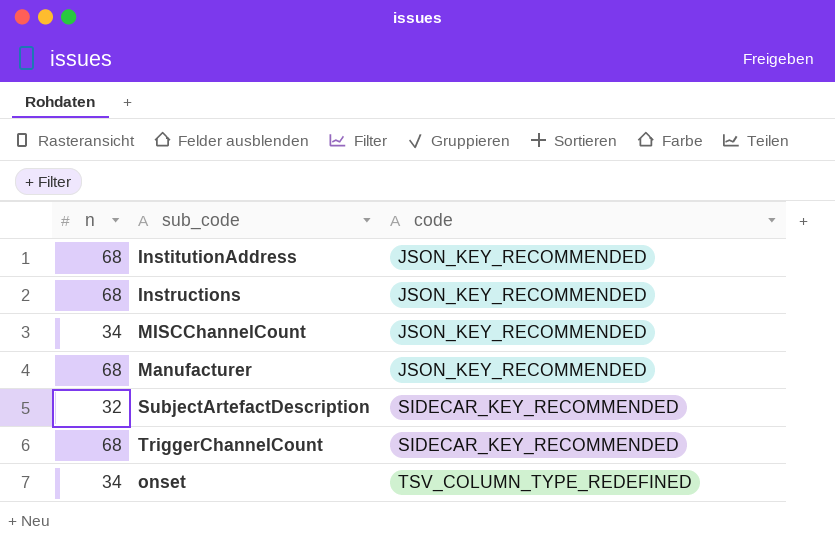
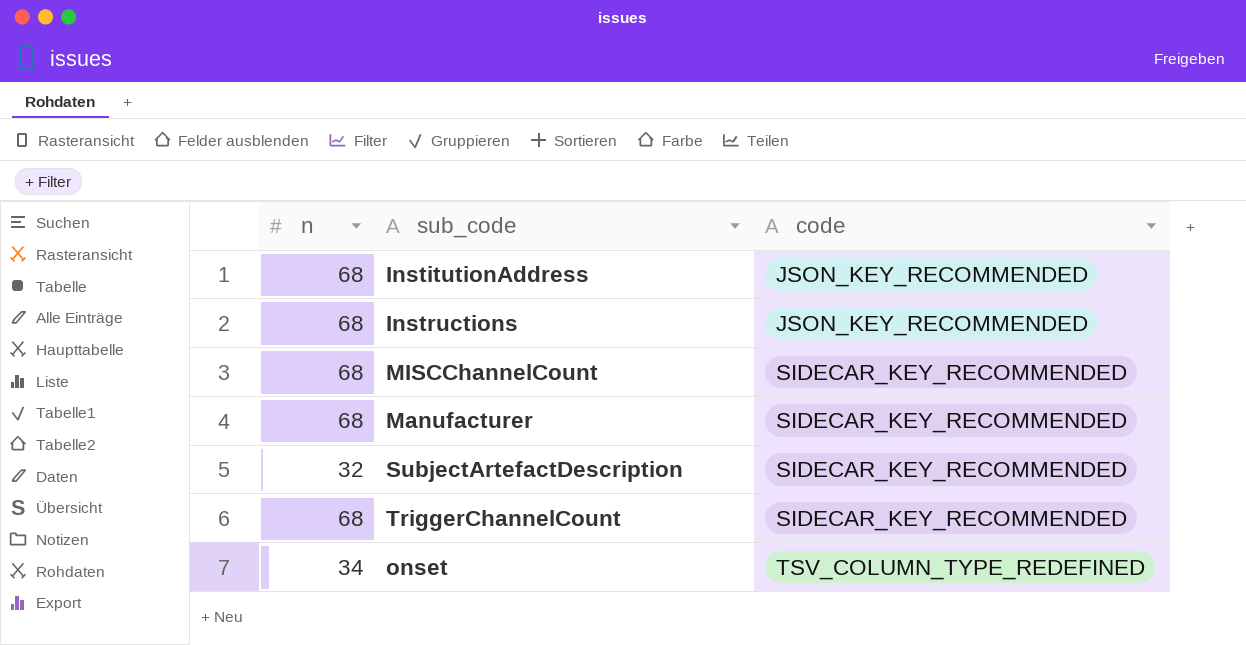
MISCChannelCount | n: 34 -> 68
MISCChannelCount | code: JSON_KEY_RECOMMENDED -> SIDECAR_KEY_RECOMMENDED
Manufacturer | code: JSON_KEY_RECOMMENDED -> SIDECAR_KEY_RECOMMENDED

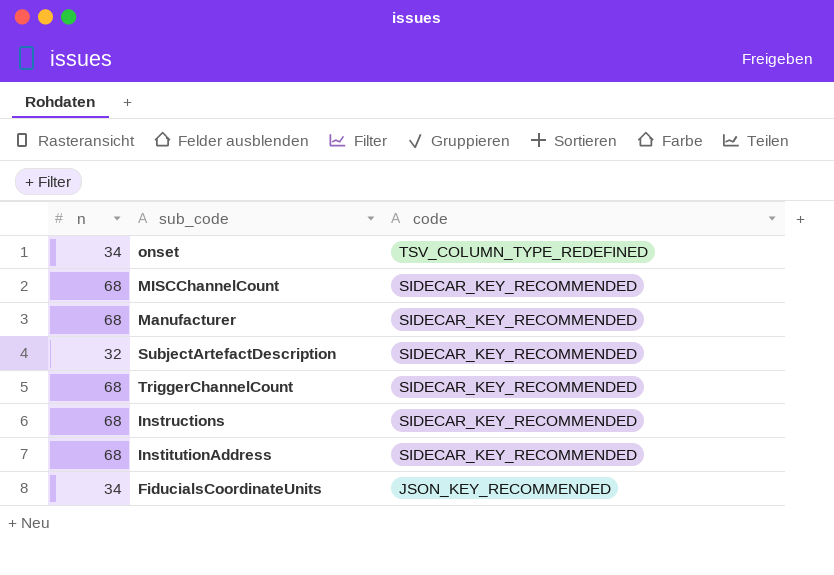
row order: code ascending -> code descending
Instructions | code: JSON_KEY_RECOMMENDED -> SIDECAR_KEY_RECOMMENDED
InstitutionAddress | code: JSON_KEY_RECOMMENDED -> SIDECAR_KEY_RECOMMENDED
row FiducialsCoordinateUnits: none -> 34 | JSON_KEY_RECOMMENDED

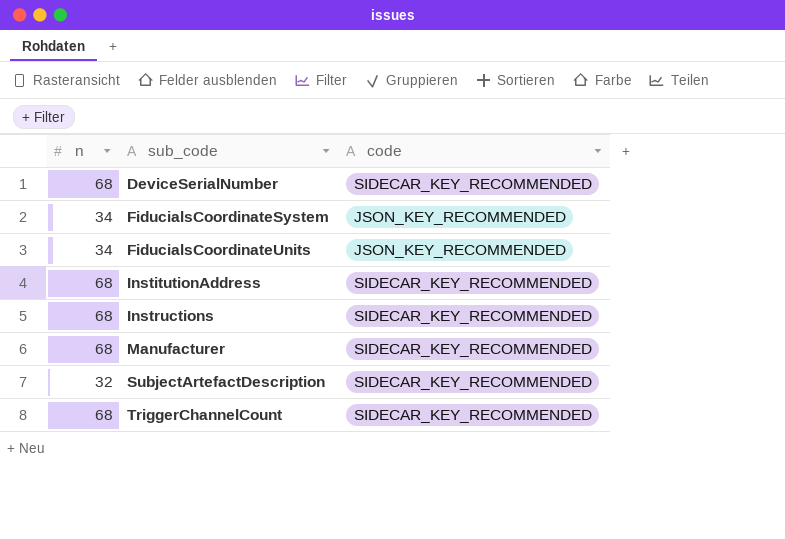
row order: code descending -> sub_code ascending
row onset: 34 | TSV_COLUMN_TYPE_REDEFINED -> none
row MISCChannelCount: 68 | SIDECAR_KEY_RECOMMENDED -> none
row DeviceSerialNumber: none -> 68 | SIDECAR_KEY_RECOMMENDED
row FiducialsCoordinateSystem: none -> 34 | JSON_KEY_RECOMMENDED

